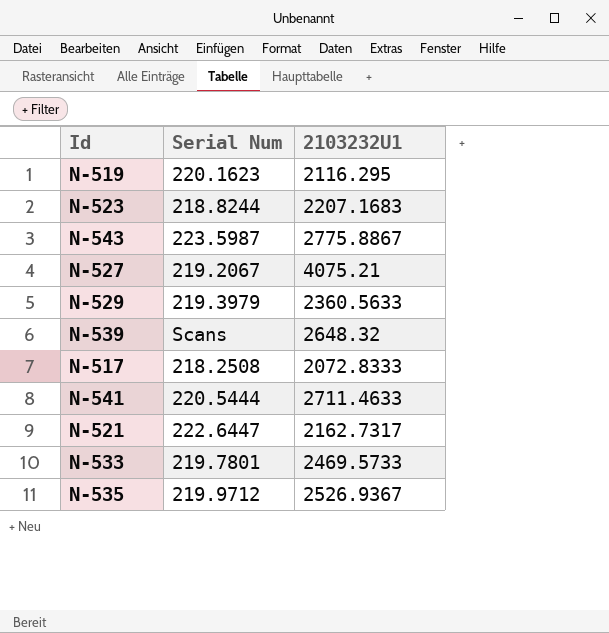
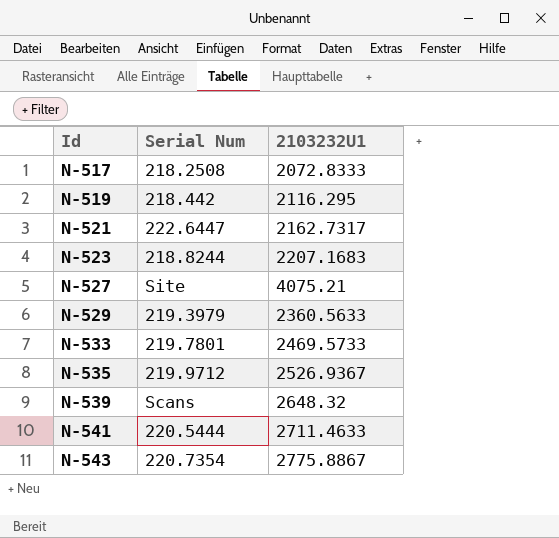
row order: none -> Id ascending
N-519 | Serial Num: 220.1623 -> 218.442
N-527 | Serial Num: 219.2067 -> Site
N-543 | Serial Num: 223.5987 -> 220.7354

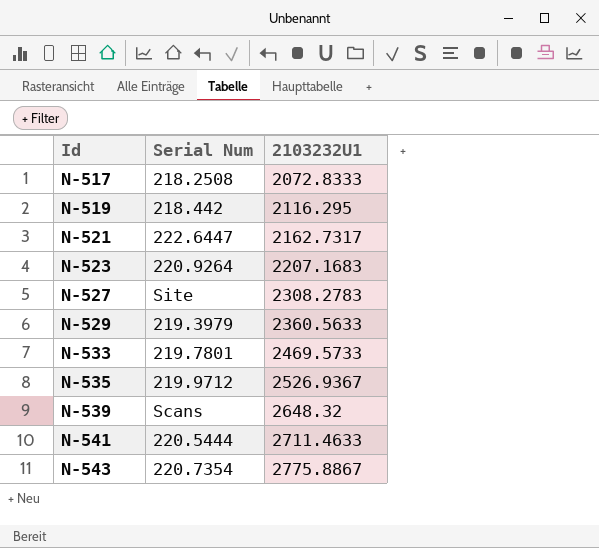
N-523 | Serial Num: 218.8244 -> 220.9264
N-527 | 2103232U1: 4075.21 -> 2308.2783

